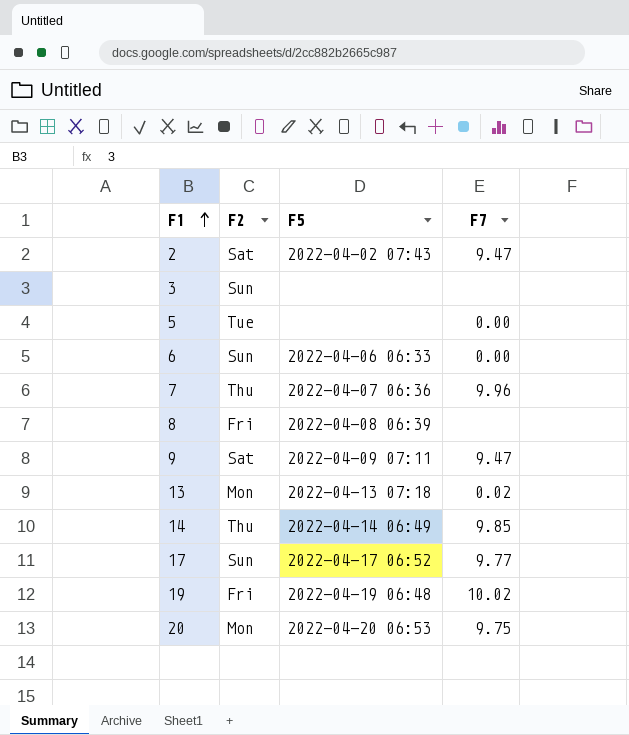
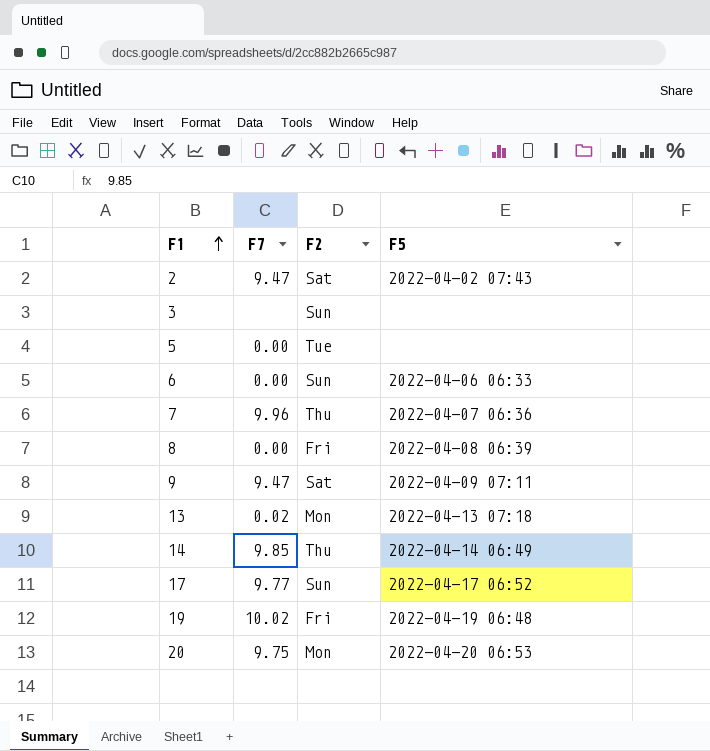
column F7 | position: 4 -> 2
8 | F7: none -> 0.00

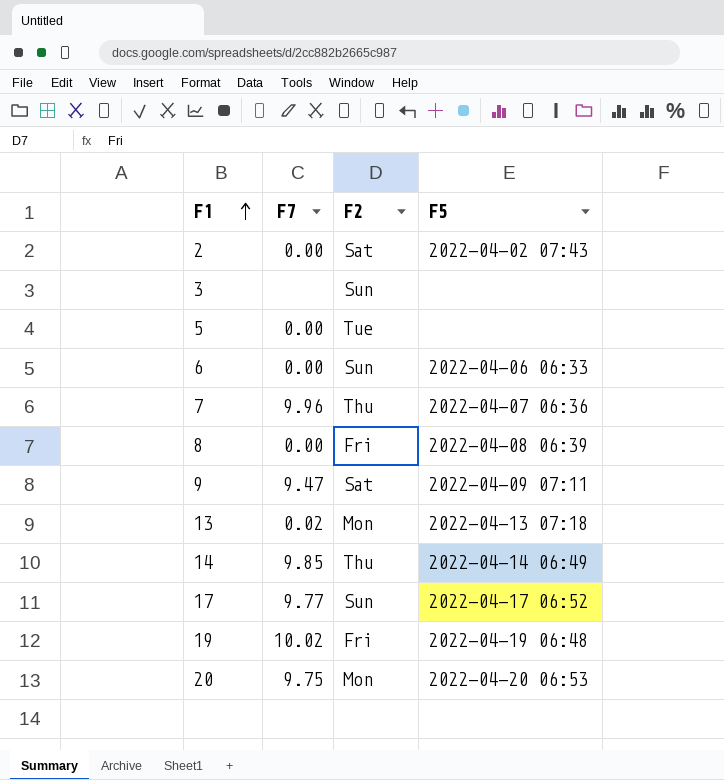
2 | F7: 9.47 -> 0.00

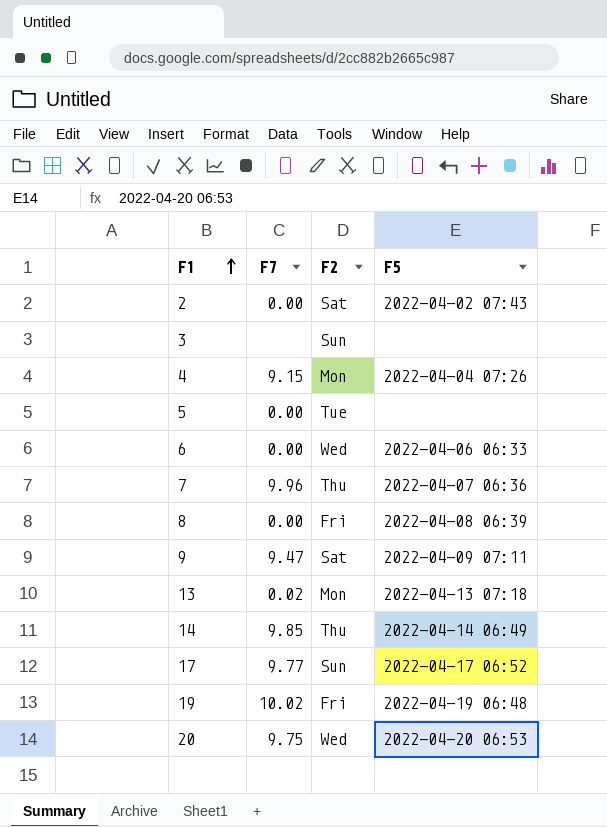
row 4: none -> 9.15 | Mon | 2022-04-04 07:26
6 | F2: Sun -> Wed
20 | F2: Mon -> Wed

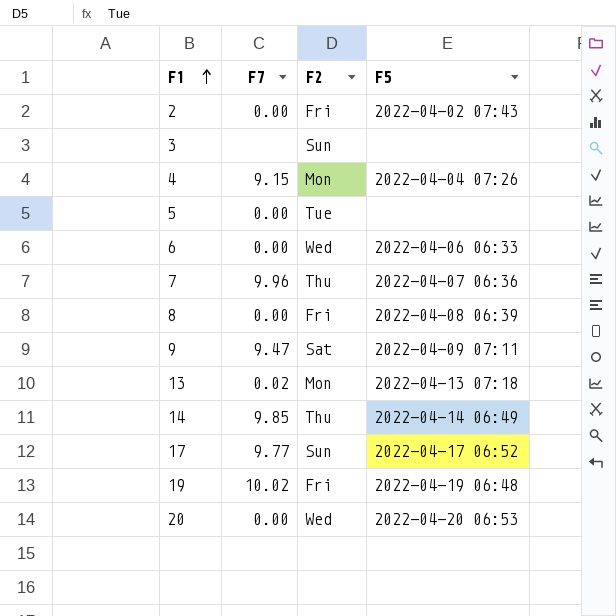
2 | F2: Sat -> Fri
20 | F7: 9.75 -> 0.00

